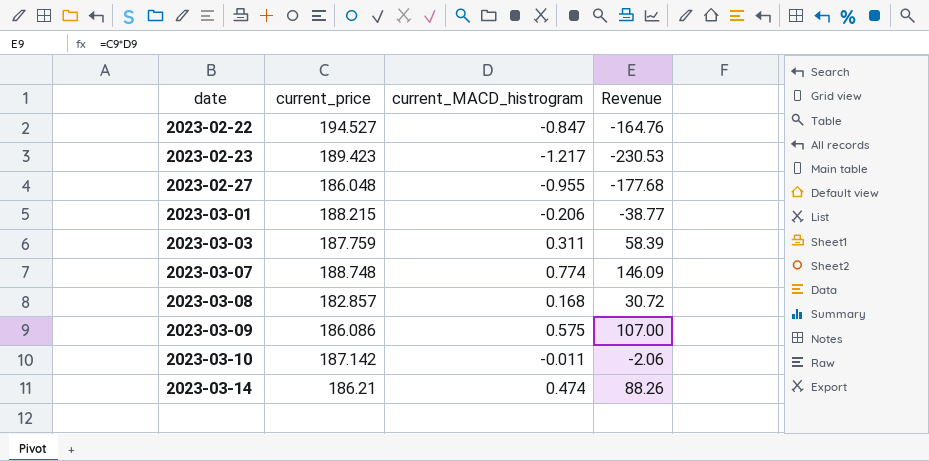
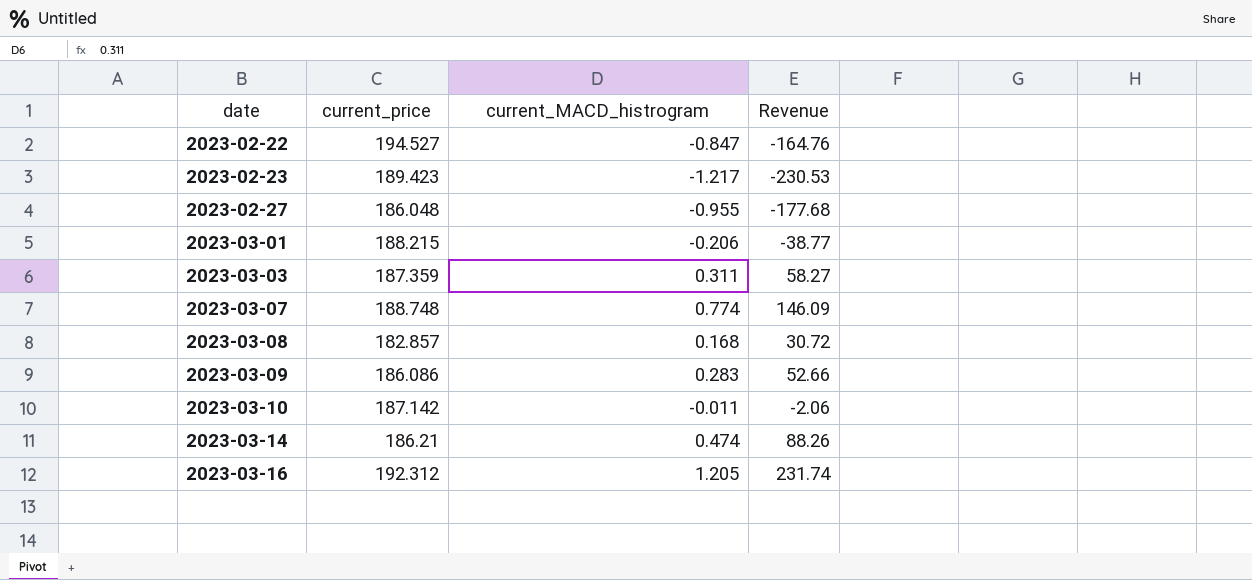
2023-03-03 | current_price: 187.759 -> 187.359
2023-03-03 | Revenue: 58.39 -> 58.27
2023-03-09 | current_MACD_histrogram: 0.575 -> 0.283
2023-03-09 | Revenue: 107.00 -> 52.66
row 2023-03-16: none -> 192.312 | 1.205 | 231.74

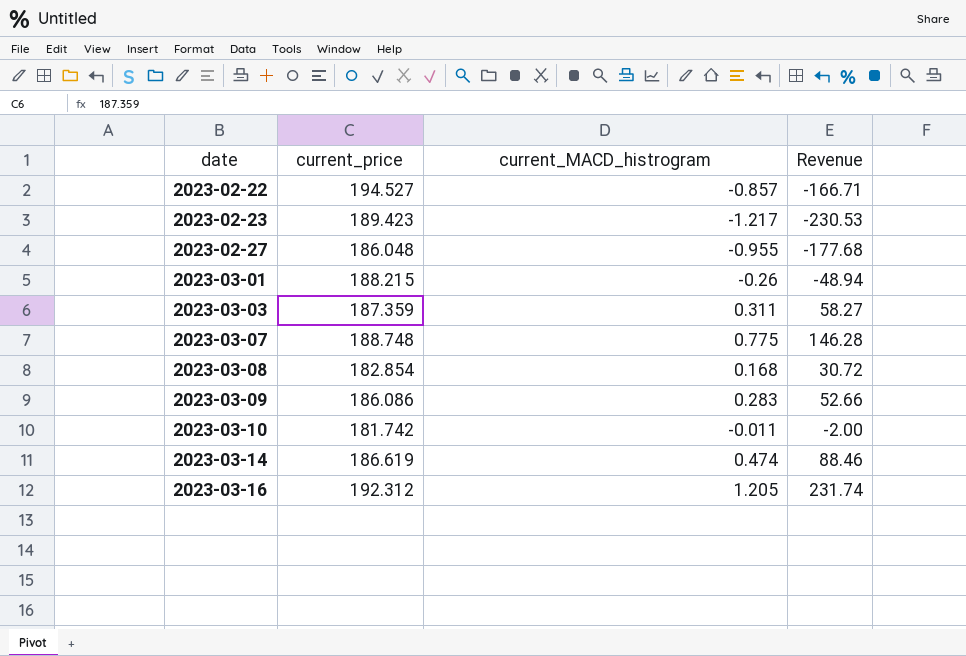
2023-02-22 | current_MACD_histrogram: -0.847 -> -0.857
2023-02-22 | Revenue: -164.76 -> -166.71
2023-03-01 | current_MACD_histrogram: -0.206 -> -0.26
2023-03-01 | Revenue: -38.77 -> -48.94
2023-03-07 | current_MACD_histrogram: 0.774 -> 0.775
2023-03-07 | Revenue: 146.09 -> 146.28
2023-03-08 | current_price: 182.857 -> 182.854
2023-03-10 | current_price: 187.142 -> 181.742
2023-03-10 | Revenue: -2.06 -> -2.00
2023-03-14 | current_price: 186.21 -> 186.619
2023-03-14 | Revenue: 88.26 -> 88.46

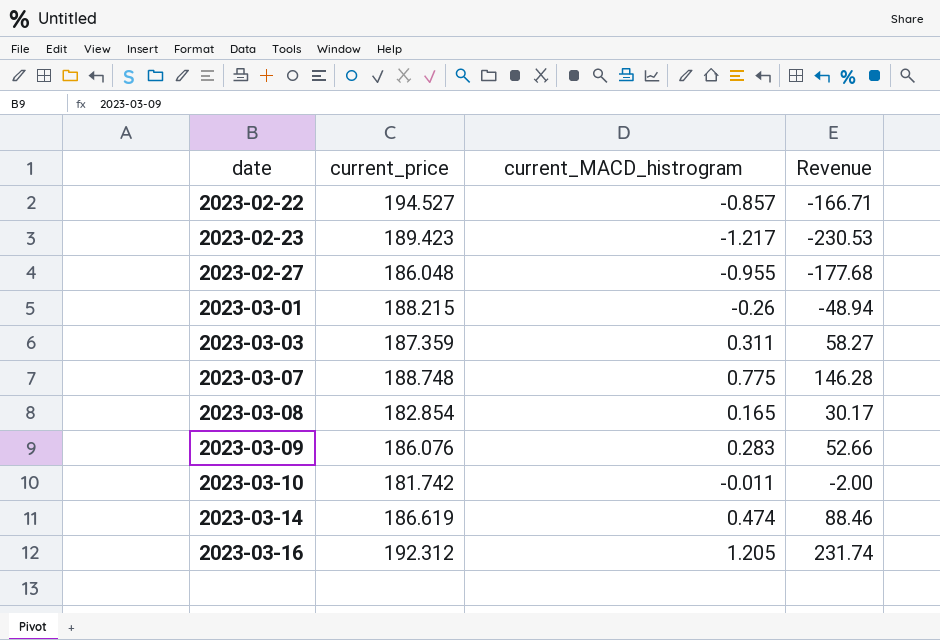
2023-03-08 | current_MACD_histrogram: 0.168 -> 0.165
2023-03-08 | Revenue: 30.72 -> 30.17
2023-03-09 | current_price: 186.086 -> 186.076

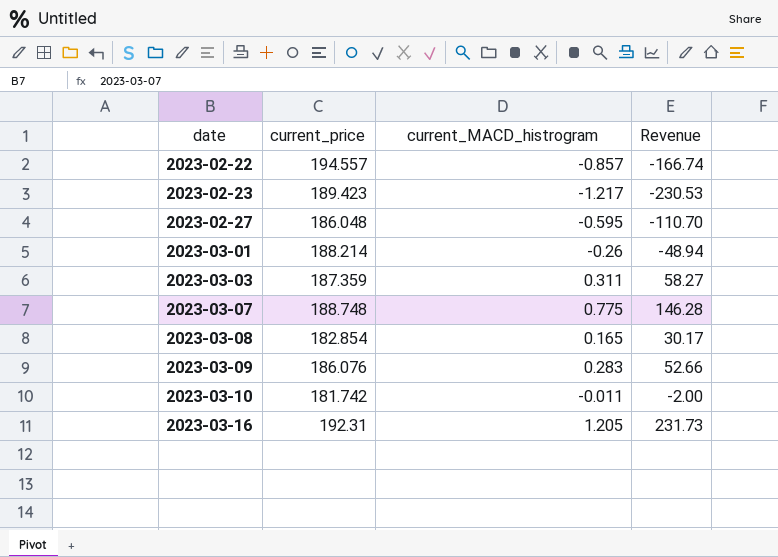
row 2023-03-14: 186.619 | 0.474 | 88.46 -> none
2023-02-22 | current_price: 194.527 -> 194.557
2023-02-22 | Revenue: -166.71 -> -166.74
2023-02-27 | current_MACD_histrogram: -0.955 -> -0.595
2023-02-27 | Revenue: -177.68 -> -110.70
2023-03-01 | current_price: 188.215 -> 188.214
2023-03-16 | current_price: 192.312 -> 192.31
2023-03-16 | Revenue: 231.74 -> 231.73

